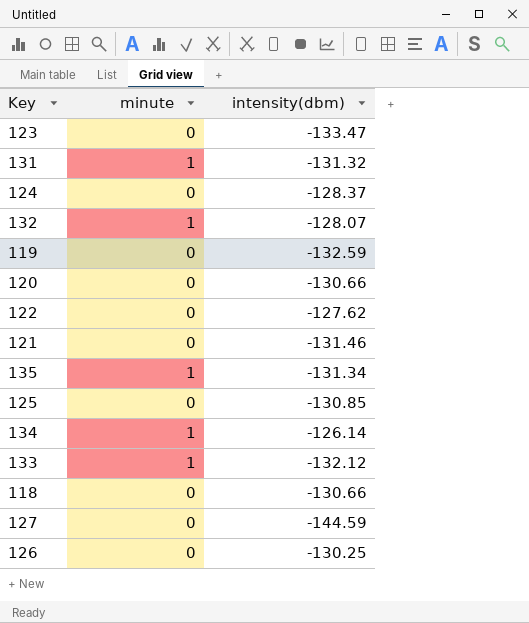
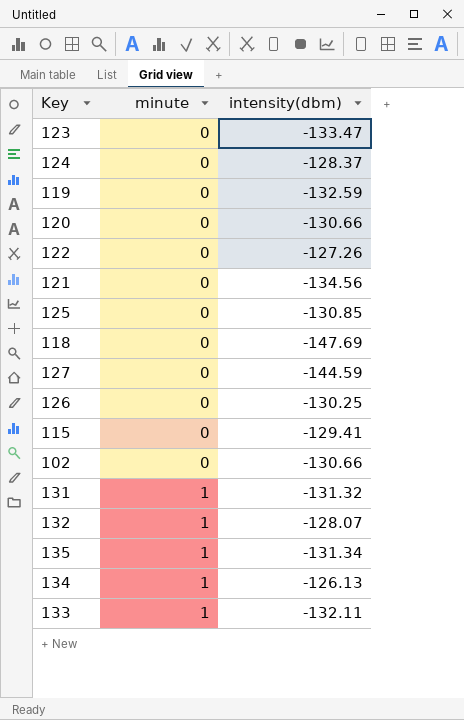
row order: none -> minute ascending
122 | intensity(dbm): -127.62 -> -127.26
121 | intensity(dbm): -131.46 -> -134.56
118 | intensity(dbm): -130.66 -> -147.69
row 115: none -> 0 | -129.41
row 102: none -> 0 | -130.66
134 | intensity(dbm): -126.14 -> -126.13
133 | intensity(dbm): -132.12 -> -132.11

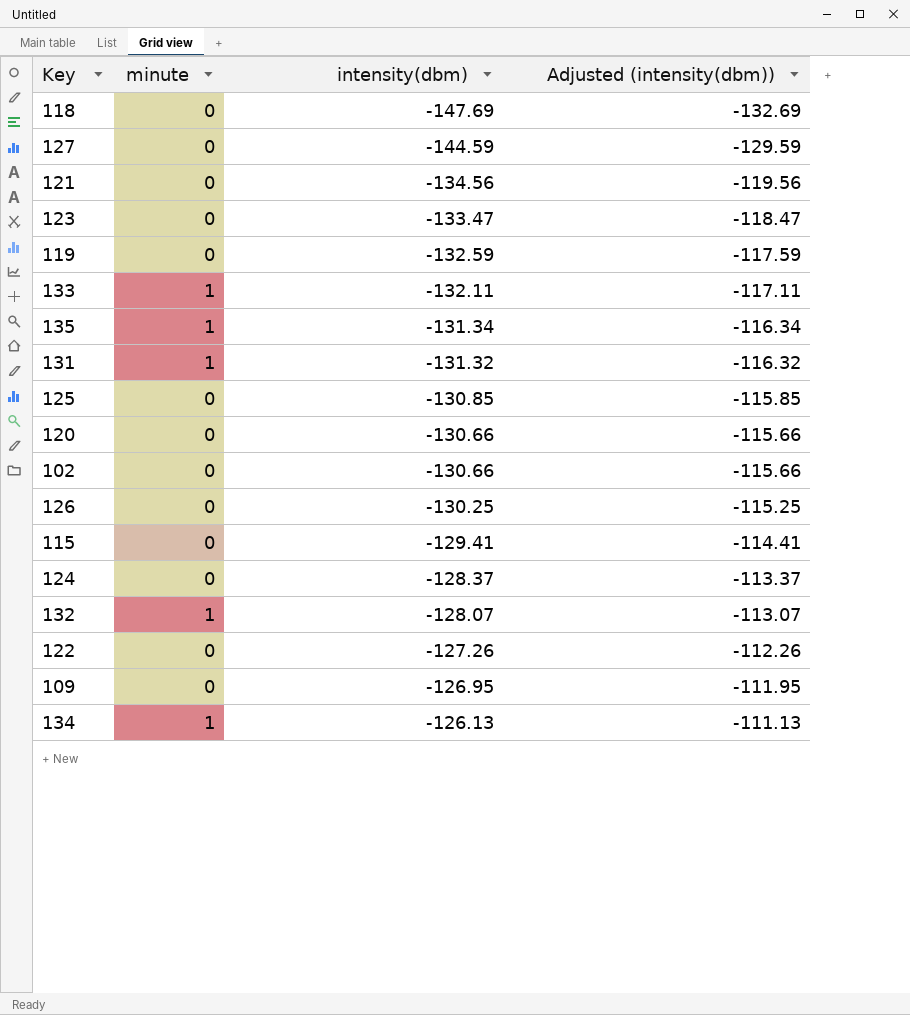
row order: minute ascending -> intensity(dbm) ascending
column Adjusted (intensity(dbm)) | formula: none -> [intensity(dbm)] + 15
row 109: none -> 0 | -126.95 | -111.95

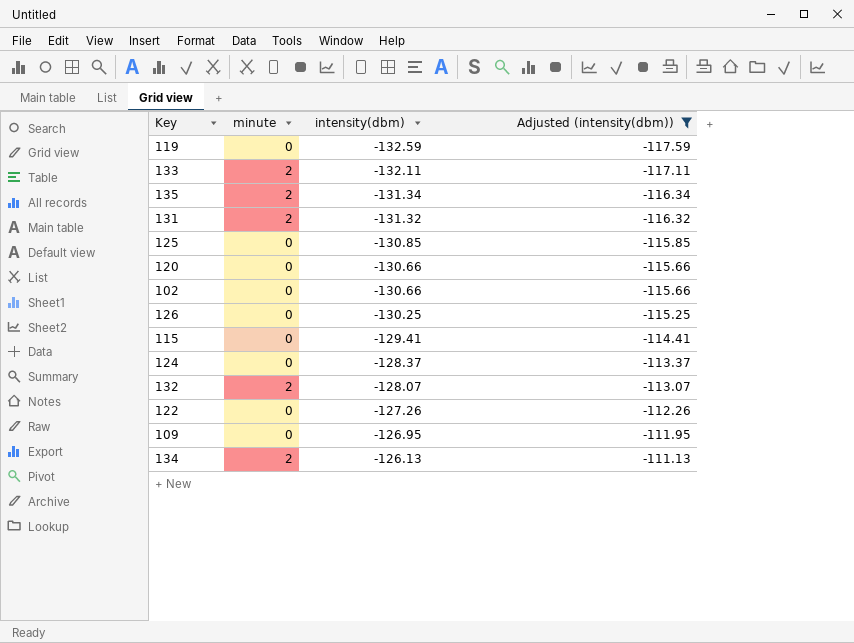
filter: none -> Adjusted (intensity(dbm)) >= -117.59
133 | minute: 1 -> 2
135 | minute: 1 -> 2
131 | minute: 1 -> 2
132 | minute: 1 -> 2
134 | minute: 1 -> 2

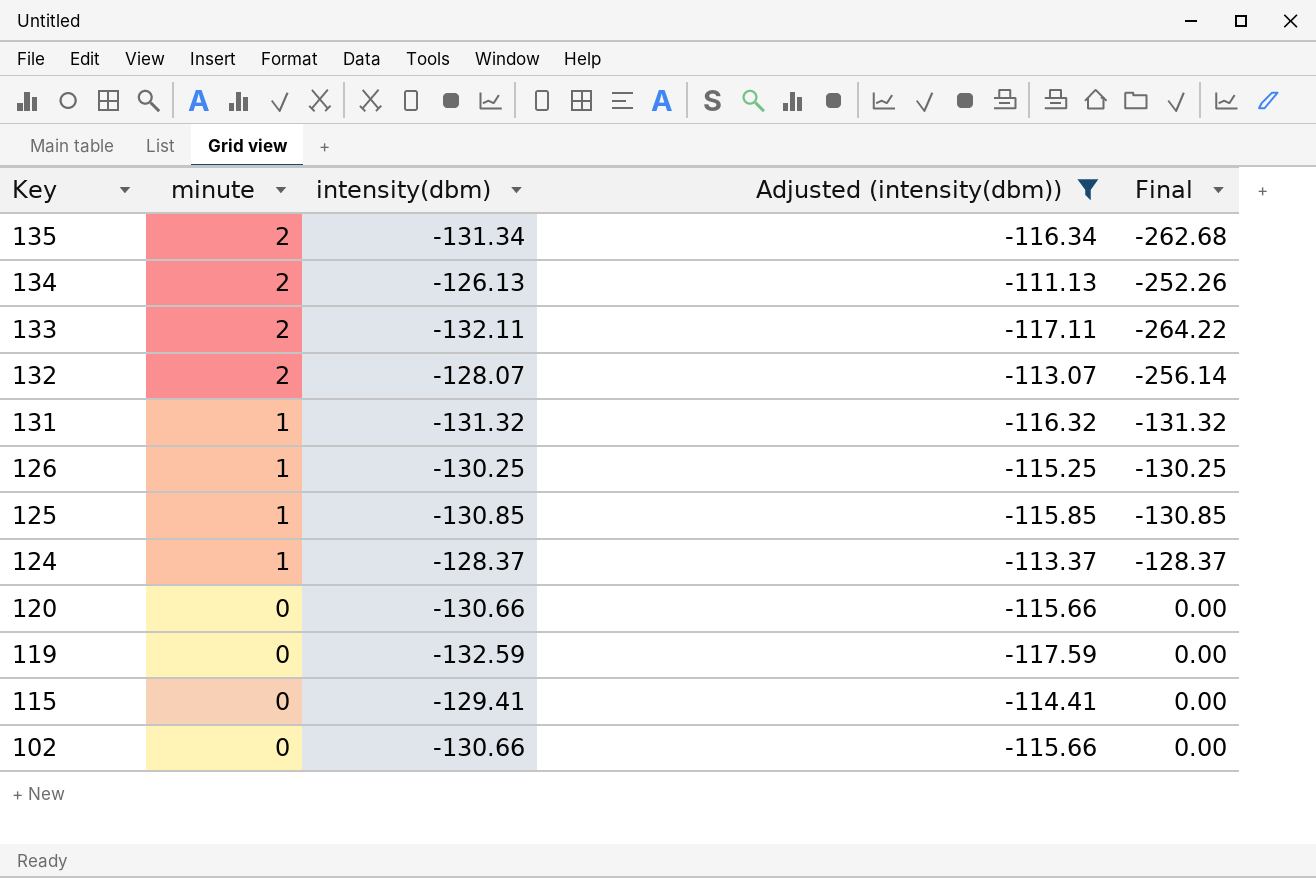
row order: intensity(dbm) ascending -> Key descending
column Final | formula: none -> [minute] * [intensity(dbm)]
row 122: 0 | -127.26 | -112.26 -> none
row 109: 0 | -126.95 | -111.95 -> none
131 | minute: 2 -> 1
126 | minute: 0 -> 1
125 | minute: 0 -> 1
124 | minute: 0 -> 1

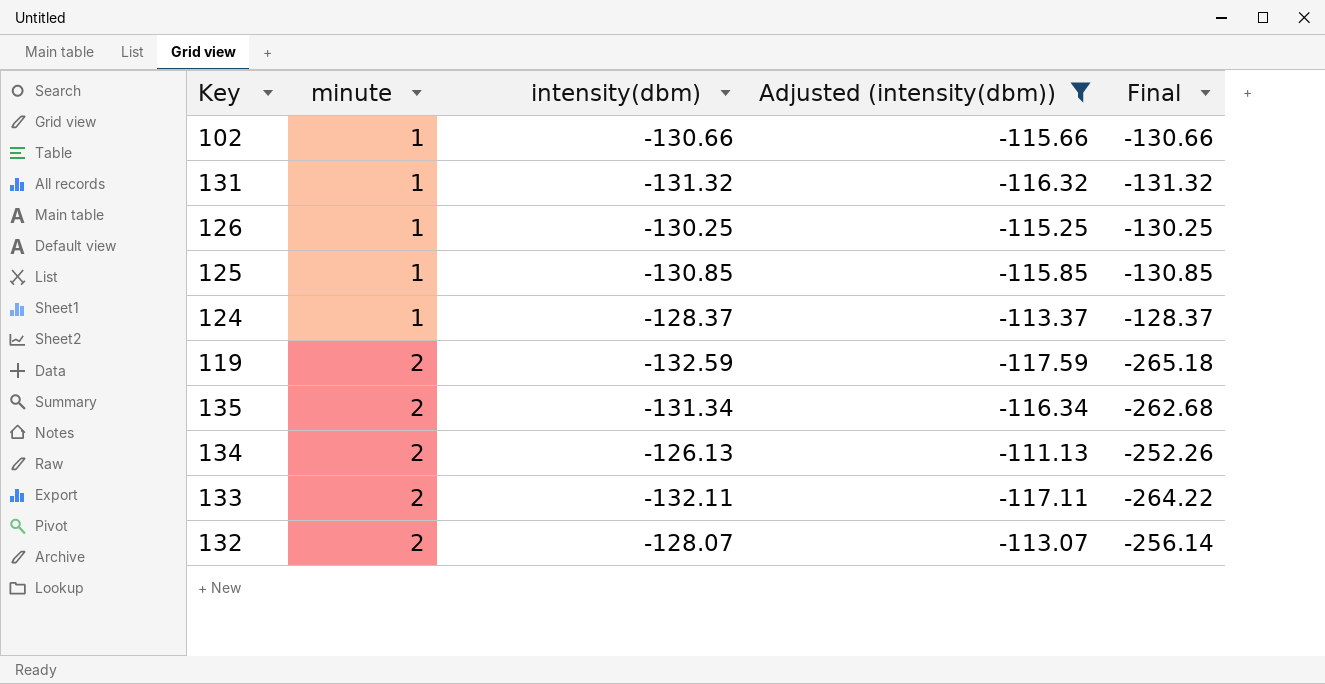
row order: Key descending -> minute ascending
row 120: 0 | -130.66 | -115.66 | 0.00 -> none
row 115: 0 | -129.41 | -114.41 | 0.00 -> none
102 | minute: 0 -> 1
102 | Final: 0.00 -> -130.66
119 | minute: 0 -> 2
119 | Final: 0.00 -> -265.18

